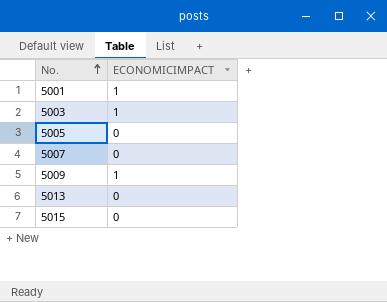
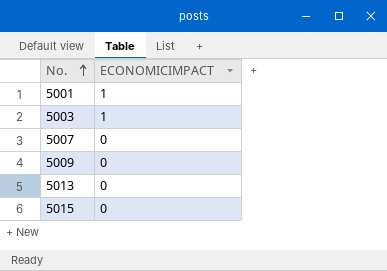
row 5005: 0 -> none
5009 | ECONOMICIMPACT: 1 -> 0

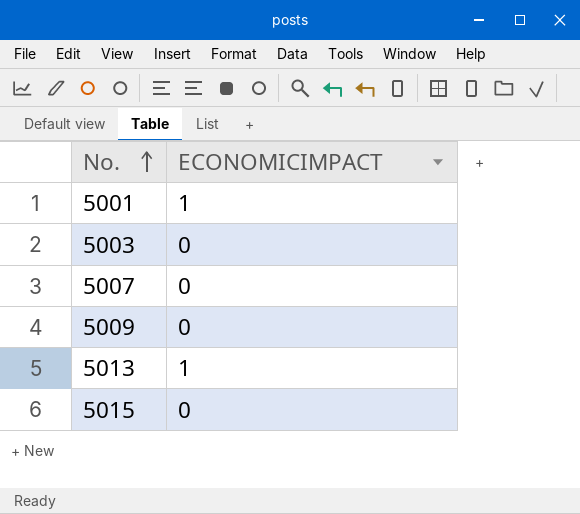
5003 | ECONOMICIMPACT: 1 -> 0
5013 | ECONOMICIMPACT: 0 -> 1

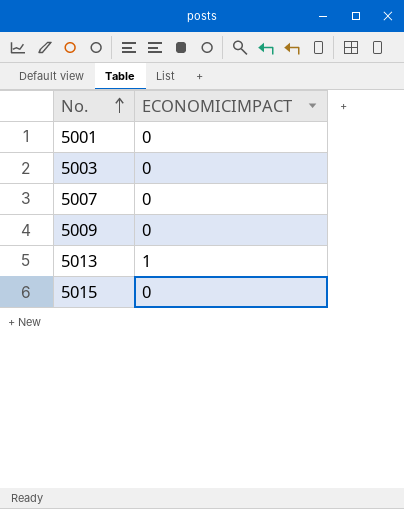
5001 | ECONOMICIMPACT: 1 -> 0

